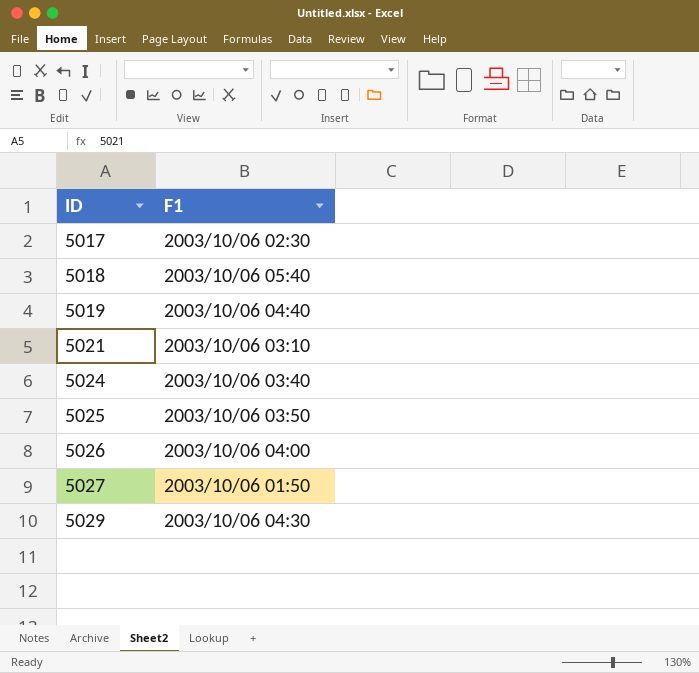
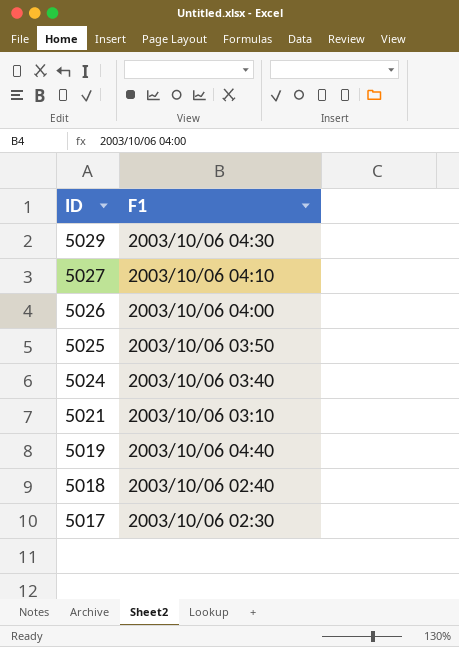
row order: ID ascending -> ID descending
5027 | F1: 2003/10/06 01:50 -> 2003/10/06 04:10
5018 | F1: 2003/10/06 05:40 -> 2003/10/06 02:40

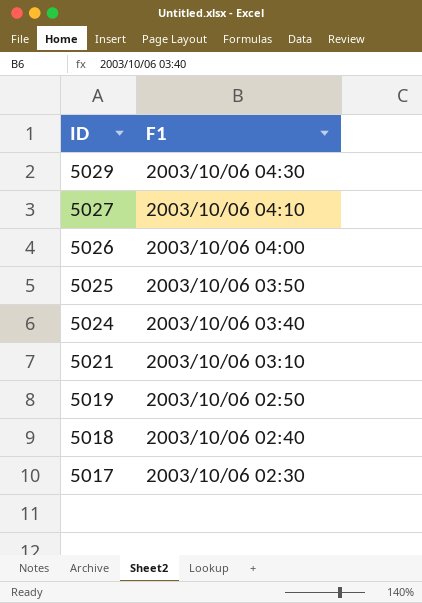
5019 | F1: 2003/10/06 04:40 -> 2003/10/06 02:50

